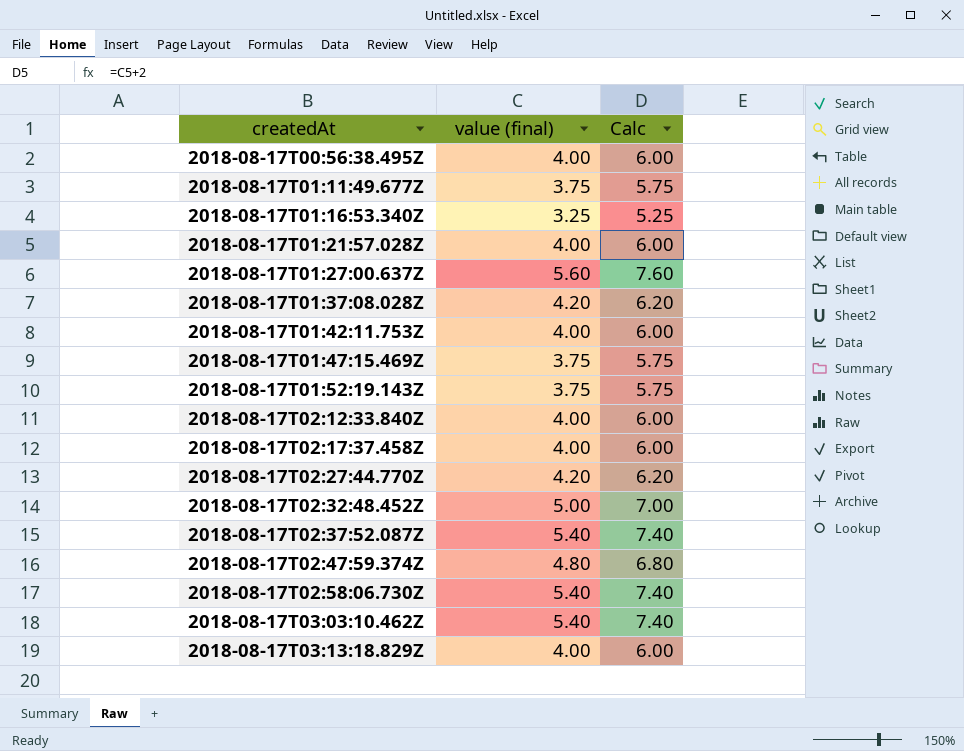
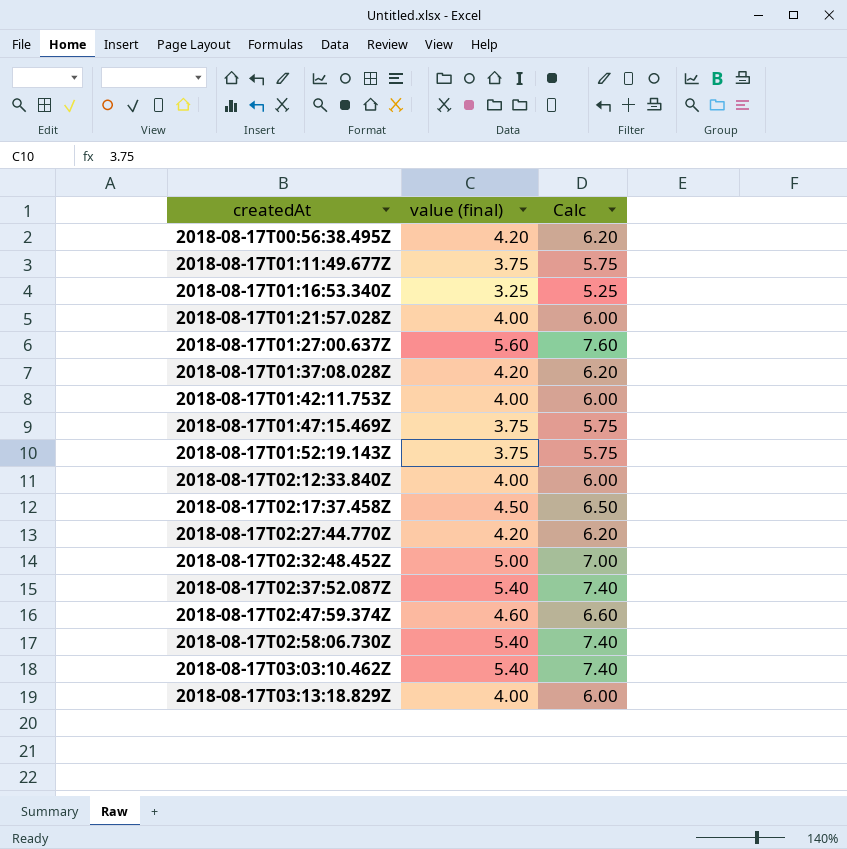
2018-08-17T00:56:38.495Z | value (final): 4.00 -> 4.20
2018-08-17T00:56:38.495Z | Calc: 6.00 -> 6.20
2018-08-17T02:17:37.458Z | value (final): 4.00 -> 4.50
2018-08-17T02:17:37.458Z | Calc: 6.00 -> 6.50
2018-08-17T02:47:59.374Z | value (final): 4.80 -> 4.60
2018-08-17T02:47:59.374Z | Calc: 6.80 -> 6.60

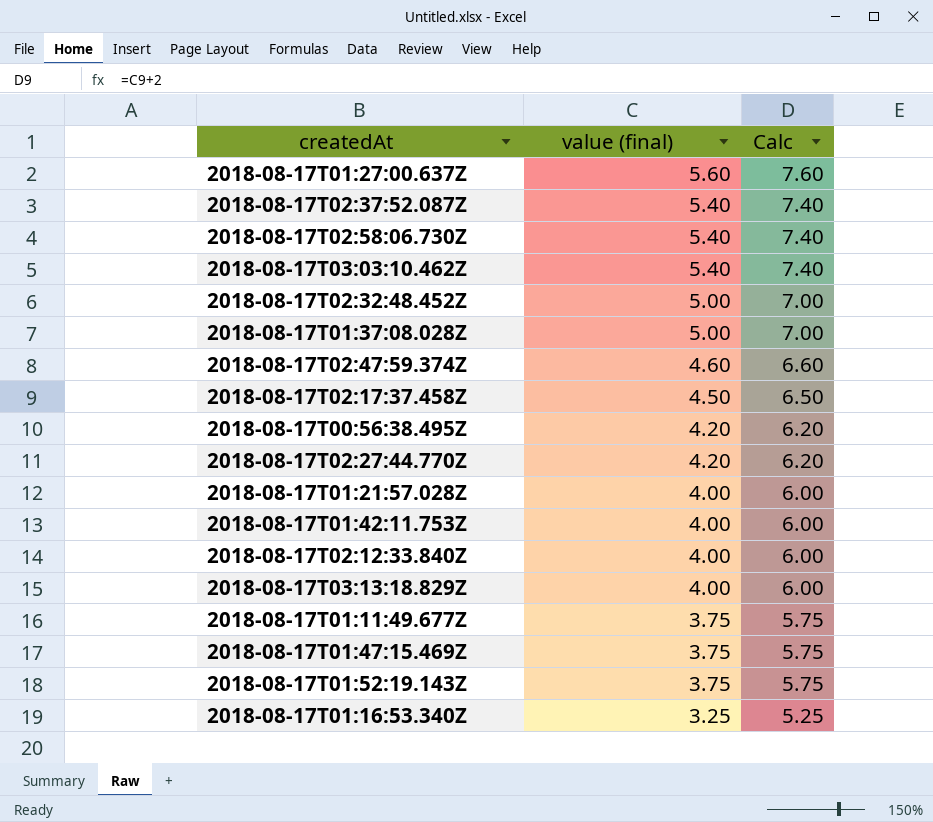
row order: createdAt ascending -> value (final) descending
2018-08-17T01:37:08.028Z | value (final): 4.20 -> 5.00
2018-08-17T01:37:08.028Z | Calc: 6.20 -> 7.00

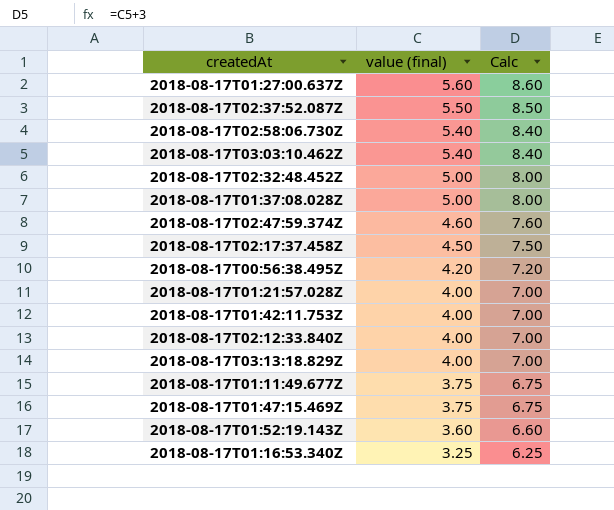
column Calc | formula: [value (final)] + 2 -> [value (final)] + 3
row 2018-08-17T02:27:44.770Z: 4.20 | 6.20 -> none
2018-08-17T02:37:52.087Z | value (final): 5.40 -> 5.50
2018-08-17T01:52:19.143Z | value (final): 3.75 -> 3.60

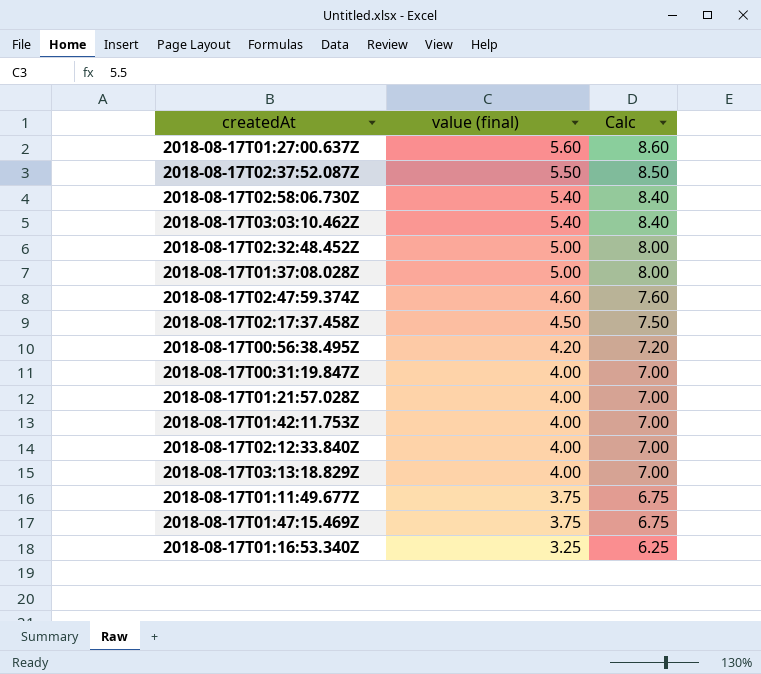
row 2018-08-17T01:52:19.143Z: 3.60 | 6.60 -> none
row 2018-08-17T00:31:19.847Z: none -> 4.00 | 7.00

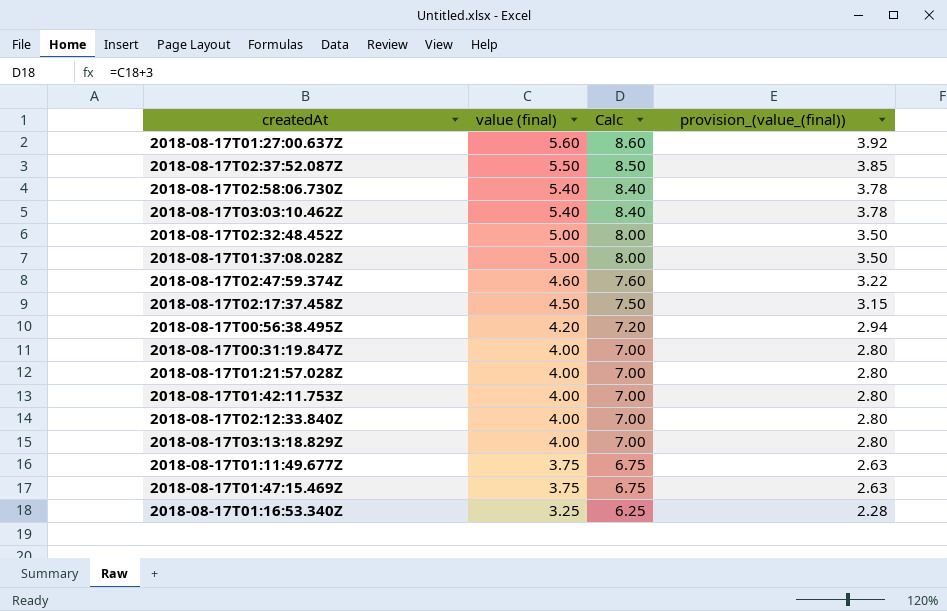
column provision_(value_(final)) | formula: none -> [value (final)] * 0.7

